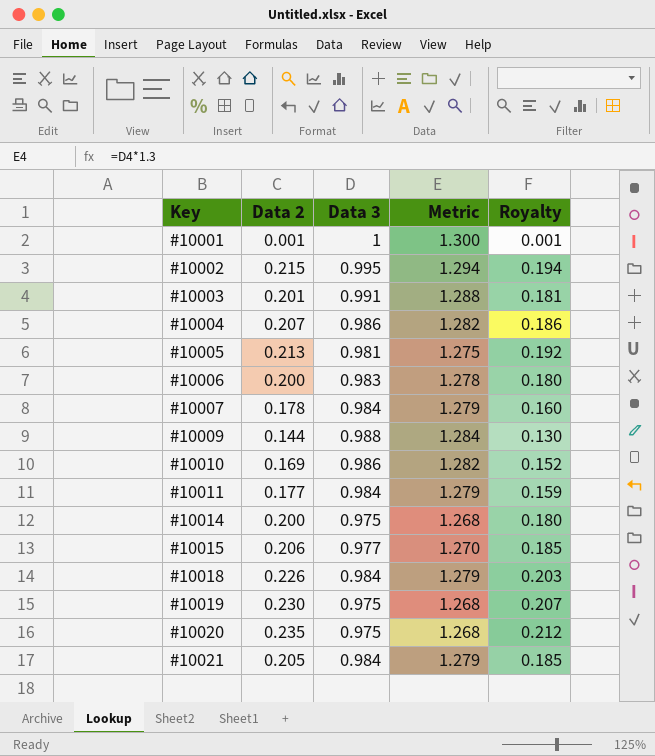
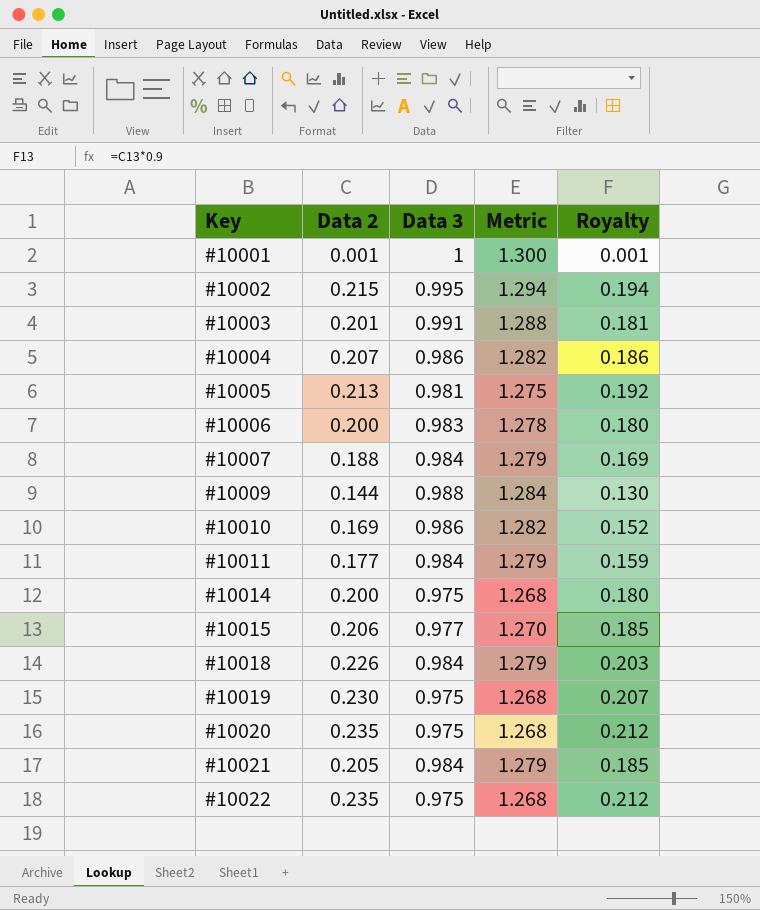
#10007 | Data 2: 0.178 -> 0.188
#10007 | Royalty: 0.160 -> 0.169
row #10022: none -> 0.235 | 0.975 | 1.268 | 0.212

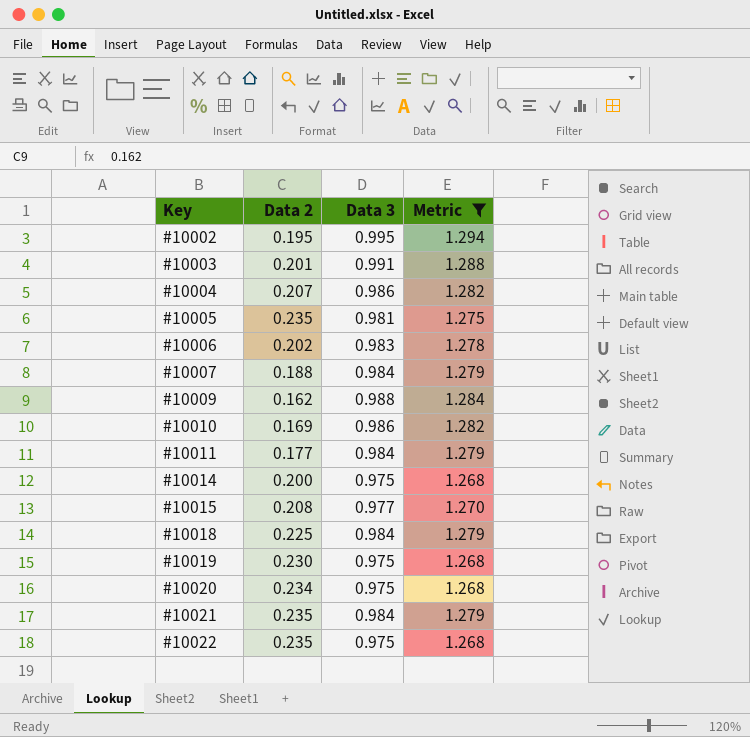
filter: none -> Metric != 1.300
column Royalty | formula: [Data 2] * 0.9 -> none
#10002 | Data 2: 0.215 -> 0.195
#10005 | Data 2: 0.213 -> 0.235
#10006 | Data 2: 0.200 -> 0.202
#10009 | Data 2: 0.144 -> 0.162
#10015 | Data 2: 0.206 -> 0.208
#10018 | Data 2: 0.226 -> 0.225
#10020 | Data 2: 0.235 -> 0.234
#10021 | Data 2: 0.205 -> 0.235

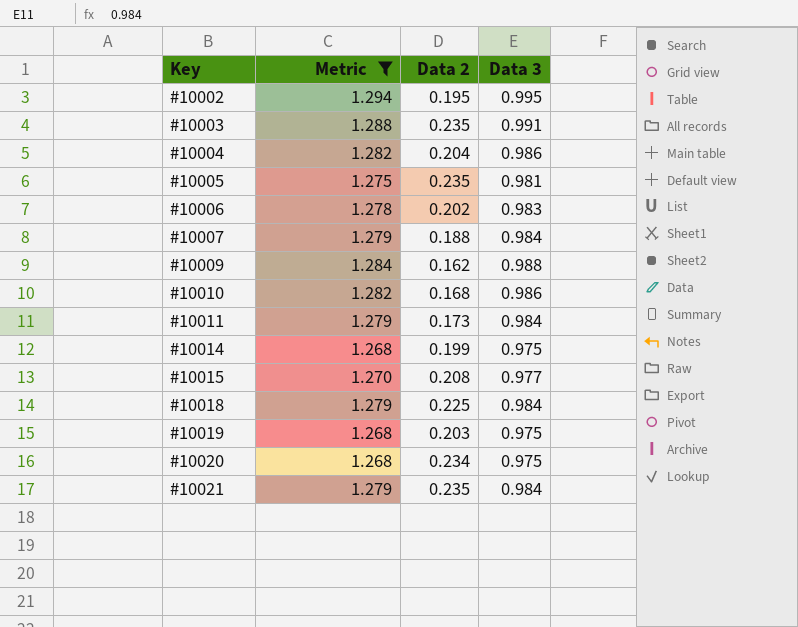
column Metric | position: 4 -> 2
row #10022: 0.235 | 0.975 | 1.268 -> none
#10003 | Data 2: 0.201 -> 0.235
#10004 | Data 2: 0.207 -> 0.204
#10010 | Data 2: 0.169 -> 0.168
#10011 | Data 2: 0.177 -> 0.173
#10014 | Data 2: 0.200 -> 0.199
#10019 | Data 2: 0.230 -> 0.203

